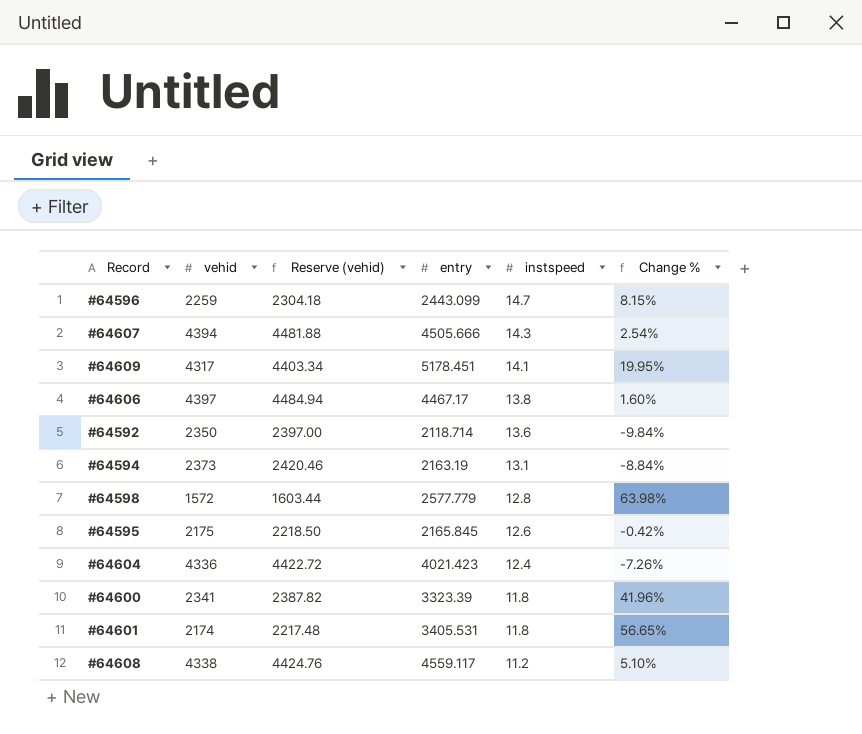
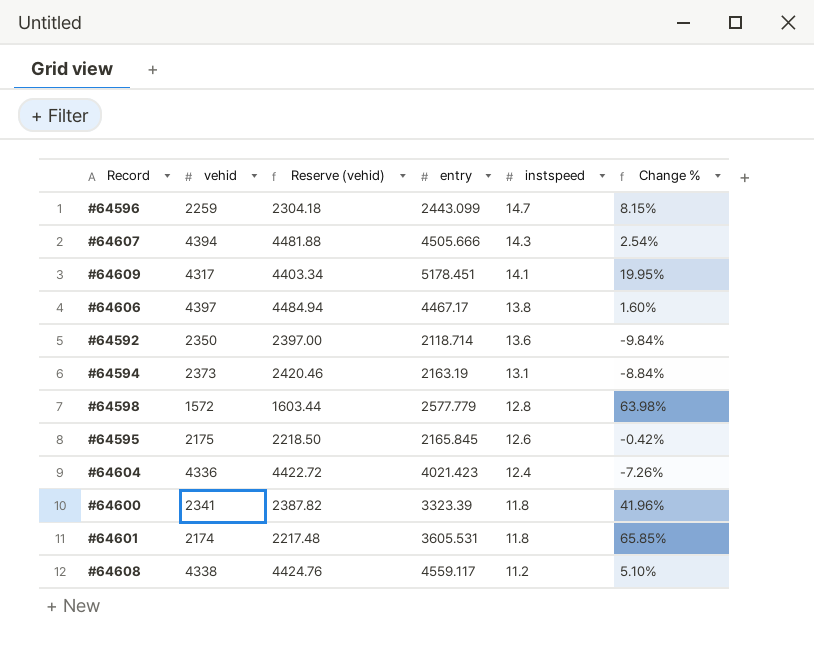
#64601 | entry: 3405.531 -> 3605.531
#64601 | Change %: 56.65% -> 65.85%

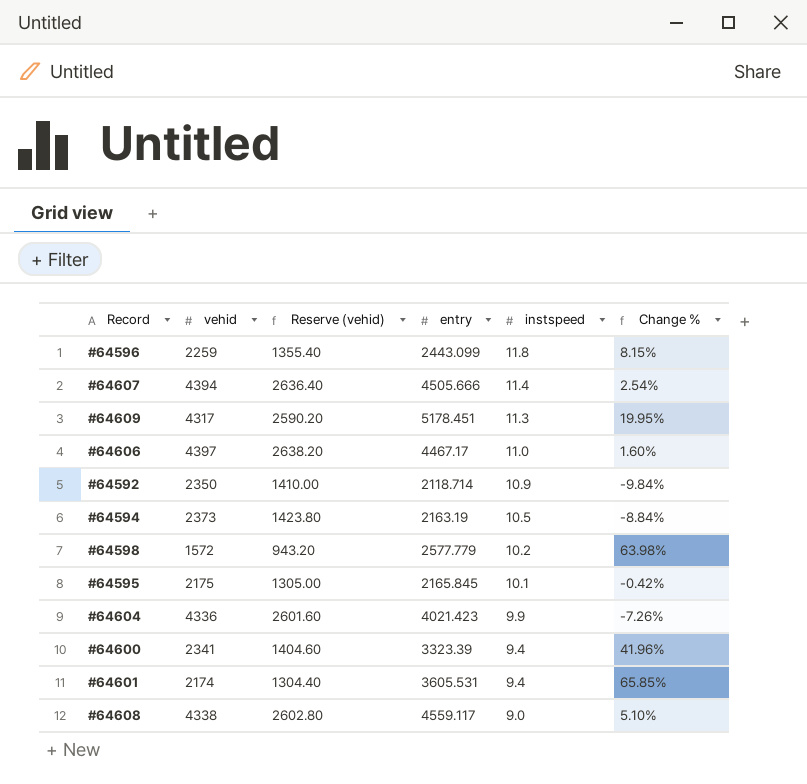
column Reserve (vehid) | formula: [vehid] * 1.02 -> [vehid] * 0.6
#64596 | instspeed: 14.7 -> 11.8
#64607 | instspeed: 14.3 -> 11.4
#64609 | instspeed: 14.1 -> 11.3
#64606 | instspeed: 13.8 -> 11.0
#64592 | instspeed: 13.6 -> 10.9
#64594 | instspeed: 13.1 -> 10.5
#64598 | instspeed: 12.8 -> 10.2
#64595 | instspeed: 12.6 -> 10.1
#64604 | instspeed: 12.4 -> 9.9
#64600 | instspeed: 11.8 -> 9.4
#64601 | instspeed: 11.8 -> 9.4
#64608 | instspeed: 11.2 -> 9.0

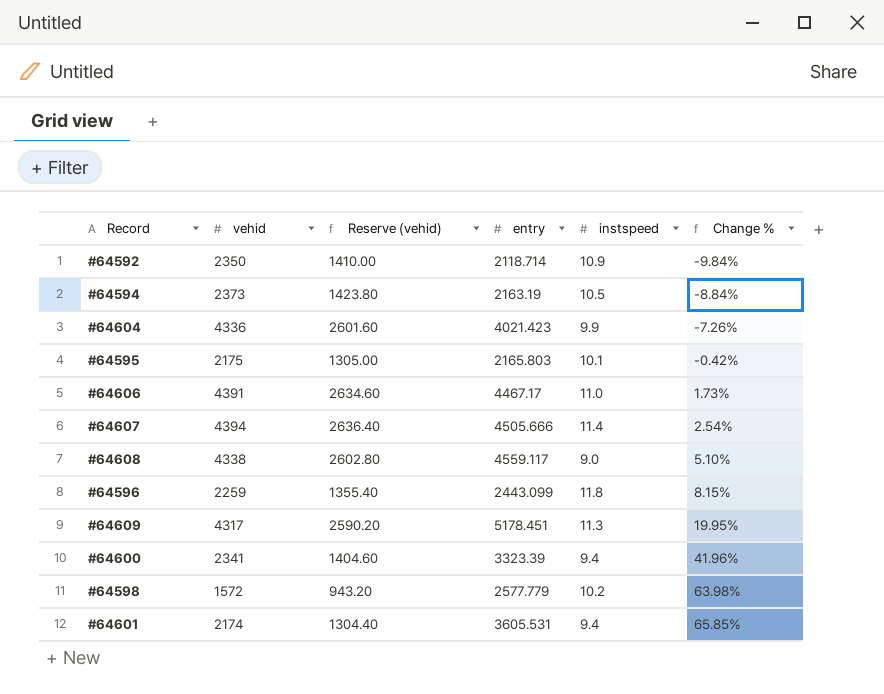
row order: instspeed descending -> Change % ascending
#64595 | entry: 2165.845 -> 2165.803
#64606 | vehid: 4397 -> 4391
#64606 | Reserve (vehid): 2638.20 -> 2634.60
#64606 | Change %: 1.60% -> 1.73%

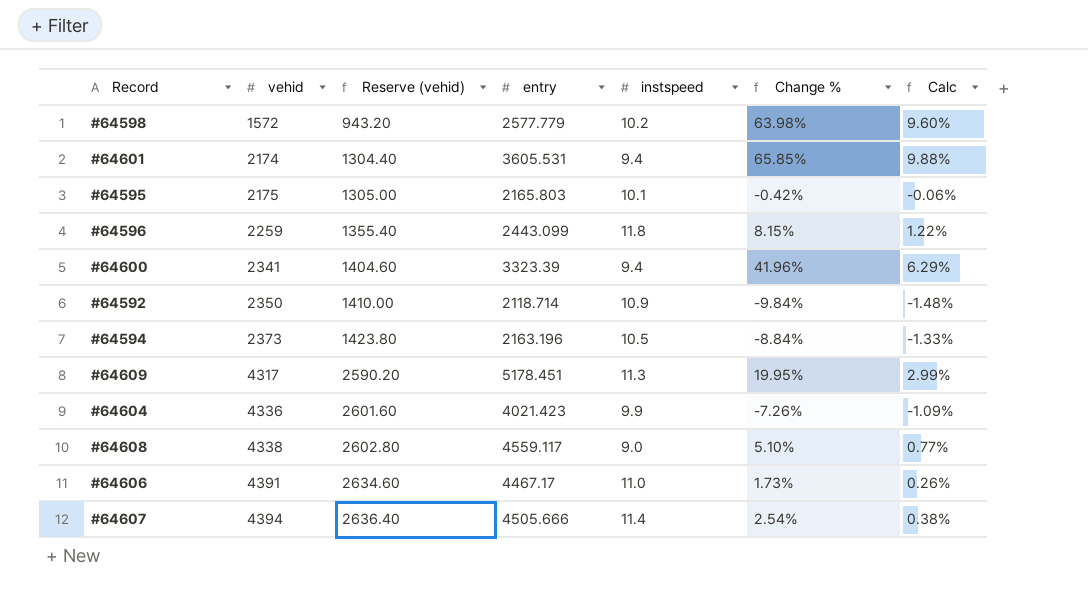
row order: Change % ascending -> vehid ascending
column Calc | formula: none -> [Change %] * 0.15
#64594 | entry: 2163.19 -> 2163.196

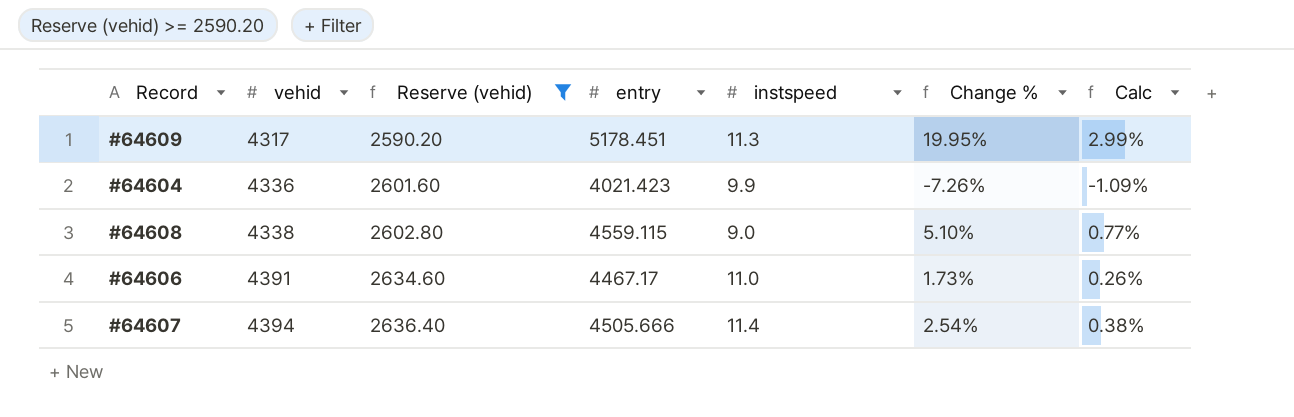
filter: none -> Reserve (vehid) >= 2590.20
#64608 | entry: 4559.117 -> 4559.115

